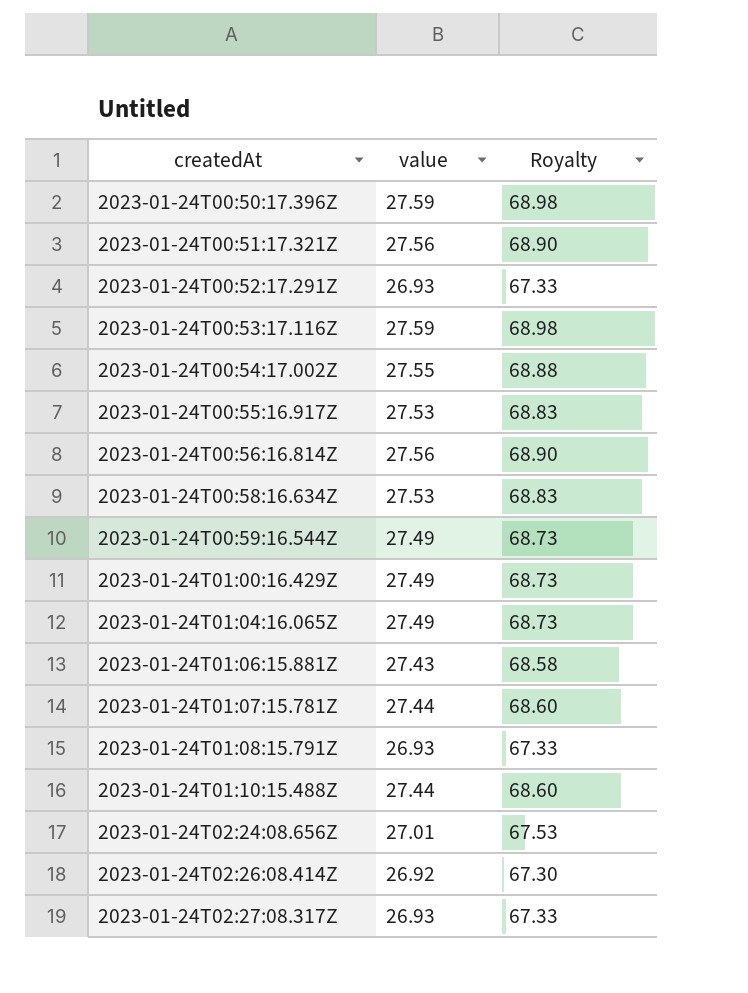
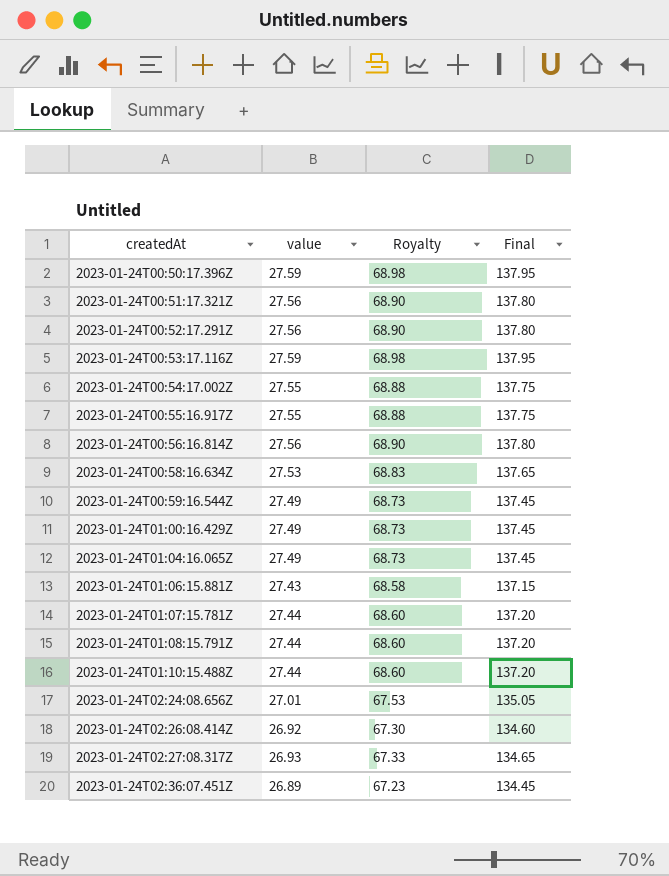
column Final | formula: none -> [value] * 5
2023-01-24T00:52:17.291Z | value: 26.93 -> 27.56
2023-01-24T00:52:17.291Z | Royalty: 67.33 -> 68.90
2023-01-24T00:55:16.917Z | value: 27.53 -> 27.55
2023-01-24T00:55:16.917Z | Royalty: 68.83 -> 68.88
2023-01-24T01:08:15.791Z | value: 26.93 -> 27.44
2023-01-24T01:08:15.791Z | Royalty: 67.33 -> 68.60
row 2023-01-24T02:36:07.451Z: none -> 26.89 | 67.23 | 134.45

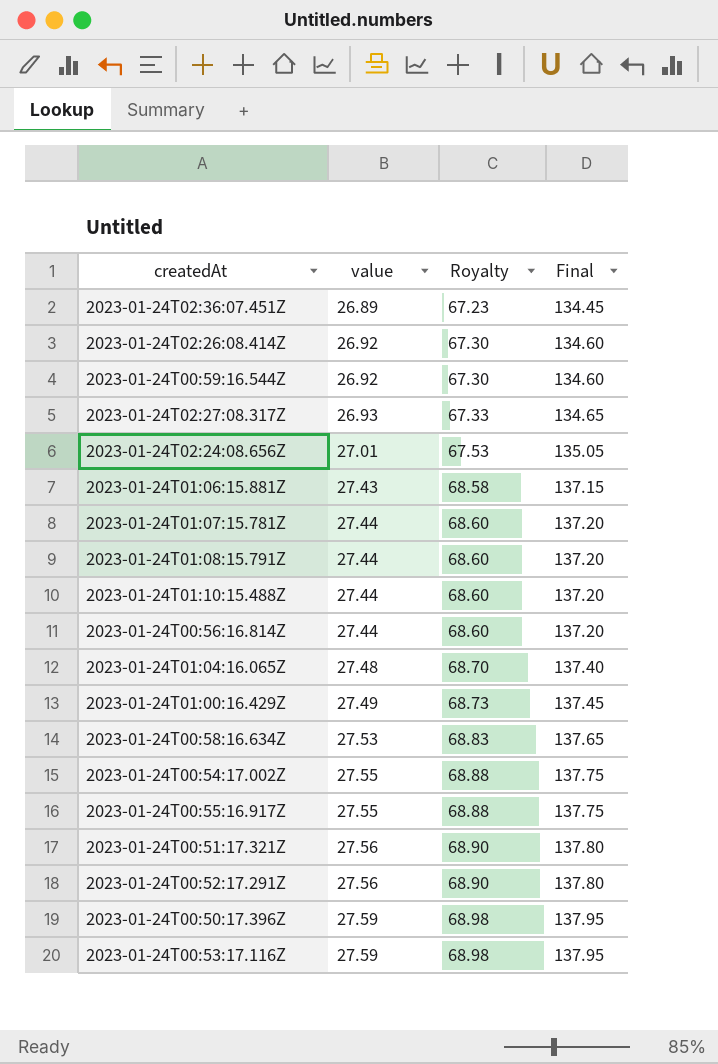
row order: createdAt ascending -> value ascending
2023-01-24T00:59:16.544Z | value: 27.49 -> 26.92
2023-01-24T00:59:16.544Z | Royalty: 68.73 -> 67.30
2023-01-24T00:59:16.544Z | Final: 137.45 -> 134.60
2023-01-24T00:56:16.814Z | value: 27.56 -> 27.44
2023-01-24T00:56:16.814Z | Royalty: 68.90 -> 68.60
2023-01-24T00:56:16.814Z | Final: 137.80 -> 137.20
2023-01-24T01:04:16.065Z | value: 27.49 -> 27.48
2023-01-24T01:04:16.065Z | Royalty: 68.73 -> 68.70
2023-01-24T01:04:16.065Z | Final: 137.45 -> 137.40

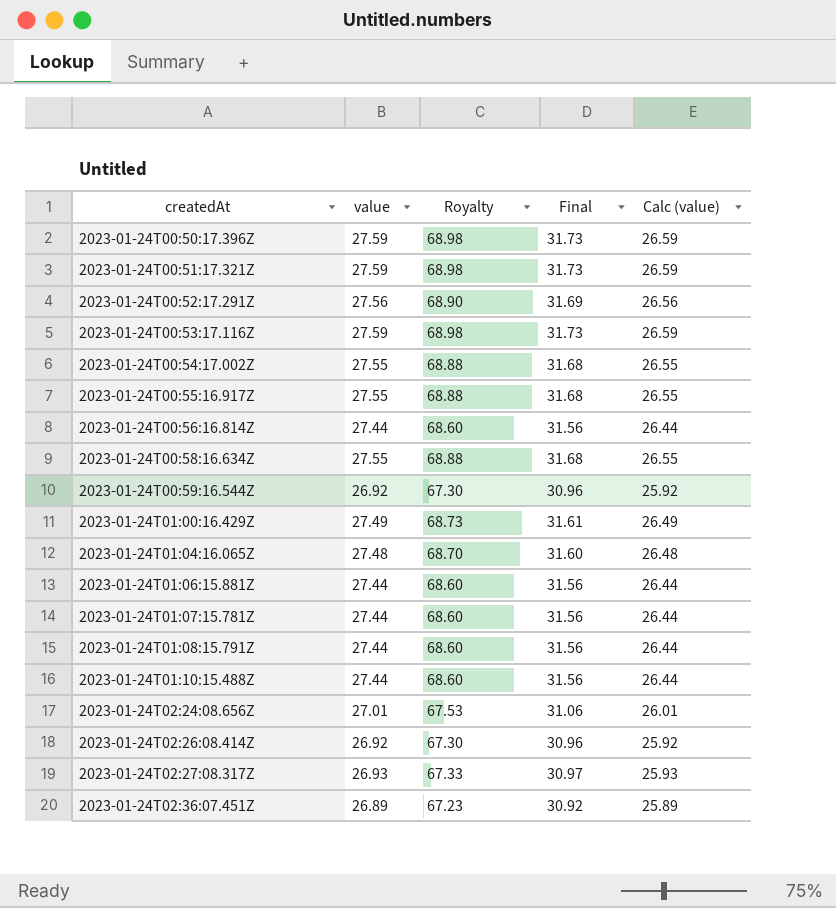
row order: value ascending -> createdAt ascending
column Final | formula: [value] * 5 -> [value] * 1.15
column Calc (value) | formula: none -> [value] - 1
2023-01-24T00:51:17.321Z | value: 27.56 -> 27.59
2023-01-24T00:51:17.321Z | Royalty: 68.90 -> 68.98
2023-01-24T00:58:16.634Z | value: 27.53 -> 27.55
2023-01-24T00:58:16.634Z | Royalty: 68.83 -> 68.88
2023-01-24T01:06:15.881Z | value: 27.43 -> 27.44
2023-01-24T01:06:15.881Z | Royalty: 68.58 -> 68.60

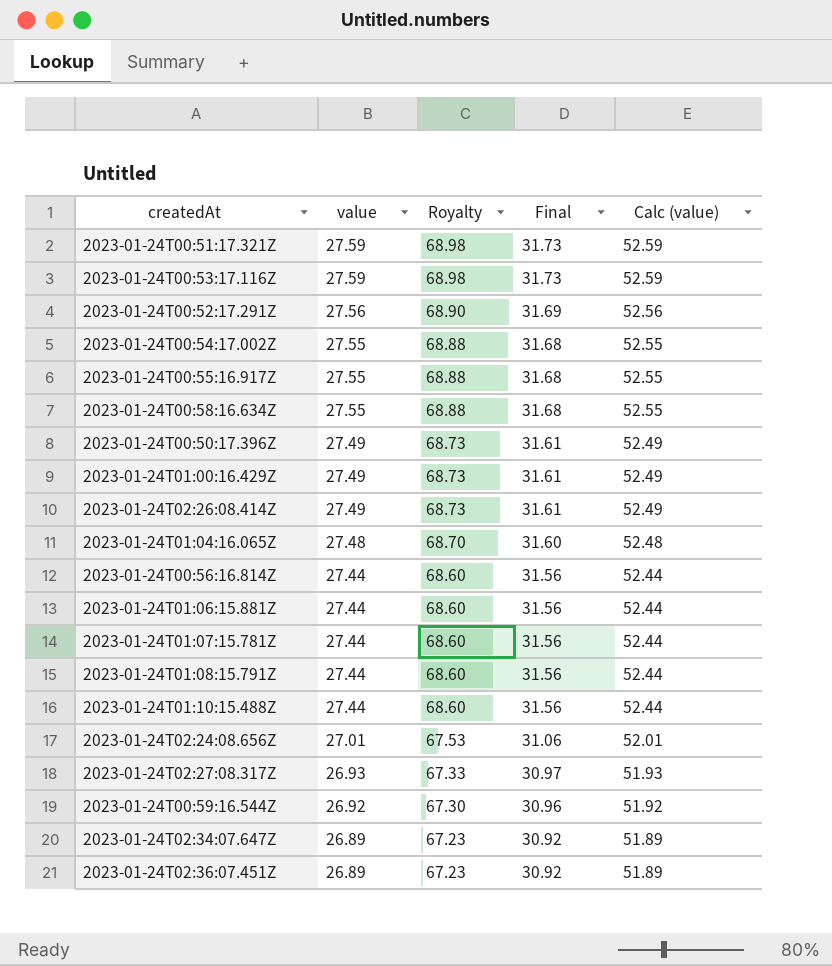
row order: createdAt ascending -> value descending
column Calc (value) | formula: [value] - 1 -> [value] + 25
2023-01-24T00:50:17.396Z | value: 27.59 -> 27.49
2023-01-24T00:50:17.396Z | Royalty: 68.98 -> 68.73
2023-01-24T00:50:17.396Z | Final: 31.73 -> 31.61
2023-01-24T02:26:08.414Z | value: 26.92 -> 27.49
2023-01-24T02:26:08.414Z | Royalty: 67.30 -> 68.73
2023-01-24T02:26:08.414Z | Final: 30.96 -> 31.61
row 2023-01-24T02:34:07.647Z: none -> 26.89 | 67.23 | 30.92 | 51.89

